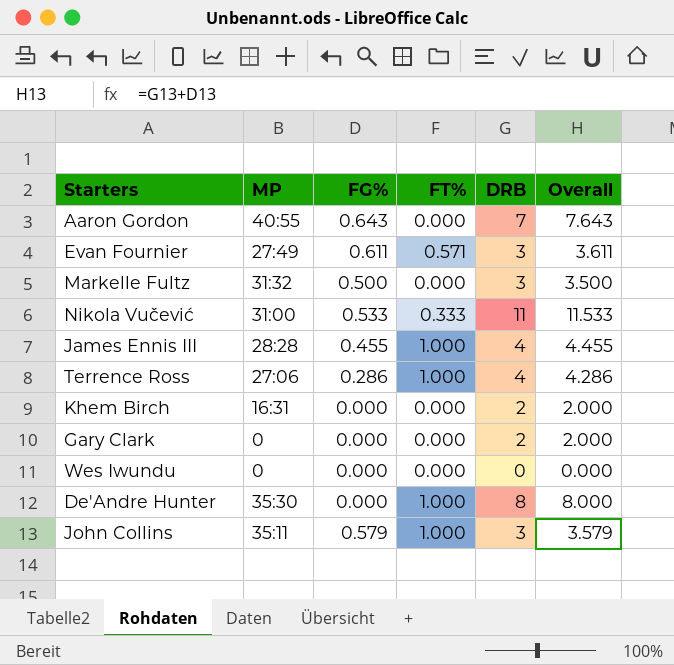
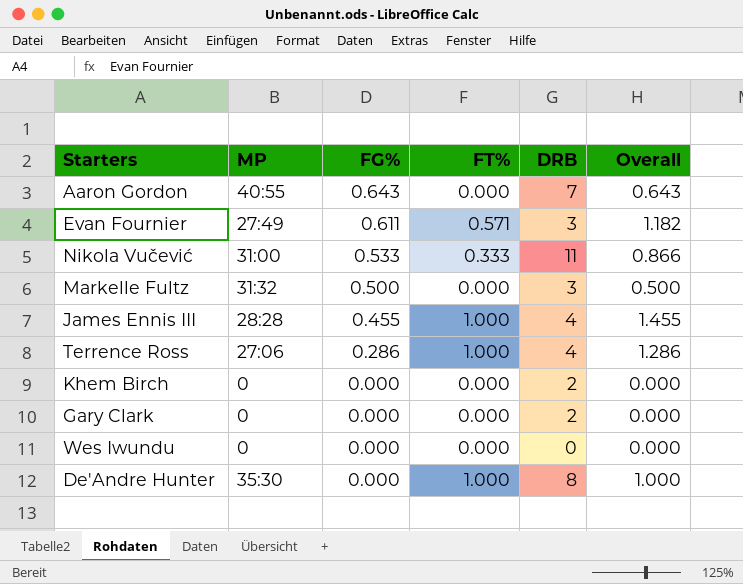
row order: none -> FG% descending
column Overall | formula: [FG%] + [DRB] -> [FG%] + [FT%]
row John Collins: 35:11 | 0.579 | 1.000 | 3 | 3.579 -> none
Khem Birch | MP: 16:31 -> 0

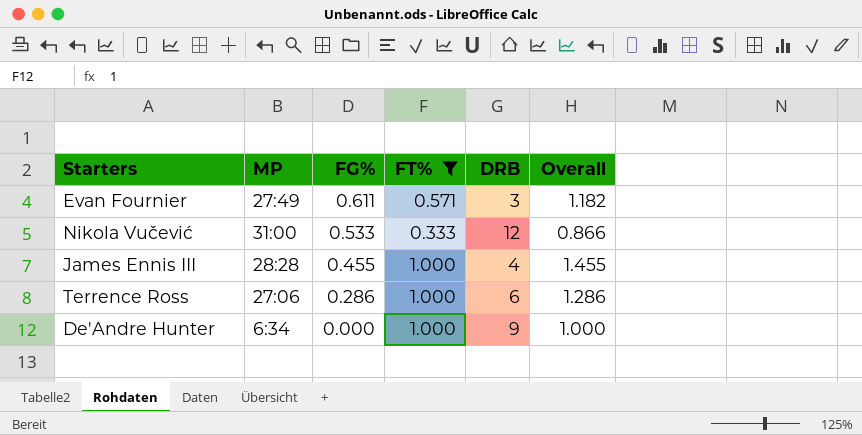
filter: none -> FT% != 0.000
Nikola Vučević | DRB: 11 -> 12
Terrence Ross | DRB: 4 -> 6
De'Andre Hunter | MP: 35:30 -> 6:34
De'Andre Hunter | DRB: 8 -> 9

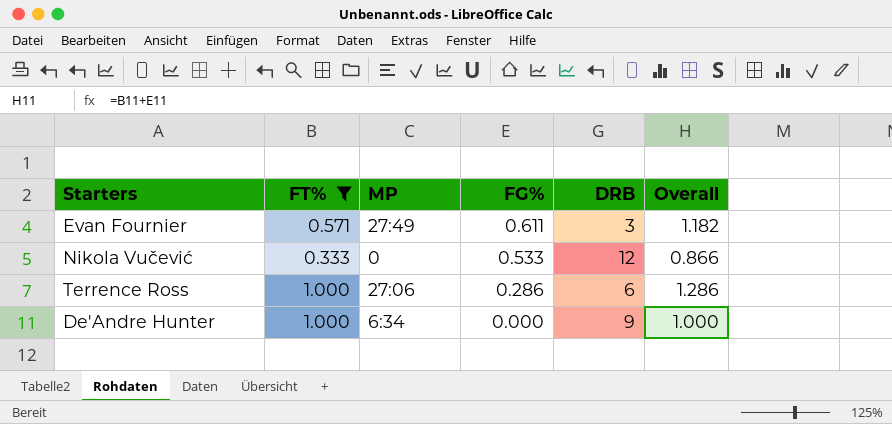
column FT% | position: 4 -> 2
row James Ennis III: 28:28 | 0.455 | 1.000 | 4 | 1.455 -> none
Nikola Vučević | MP: 31:00 -> 0

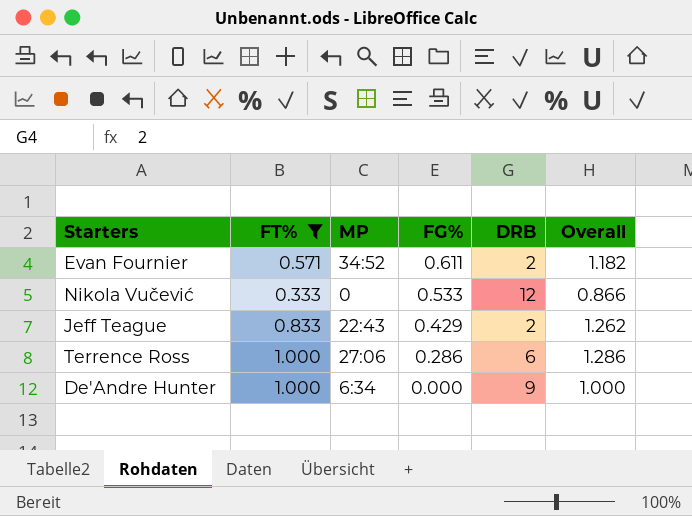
Evan Fournier | MP: 27:49 -> 34:52
Evan Fournier | DRB: 3 -> 2
row Jeff Teague: none -> 0.833 | 22:43 | 0.429 | 2 | 1.262

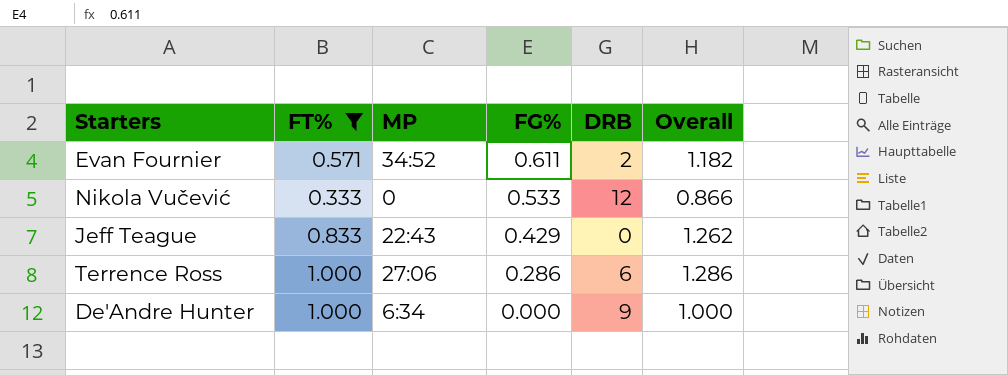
Jeff Teague | DRB: 2 -> 0

